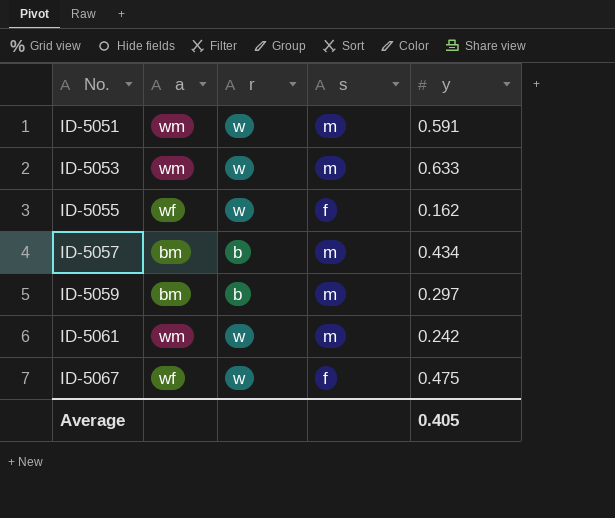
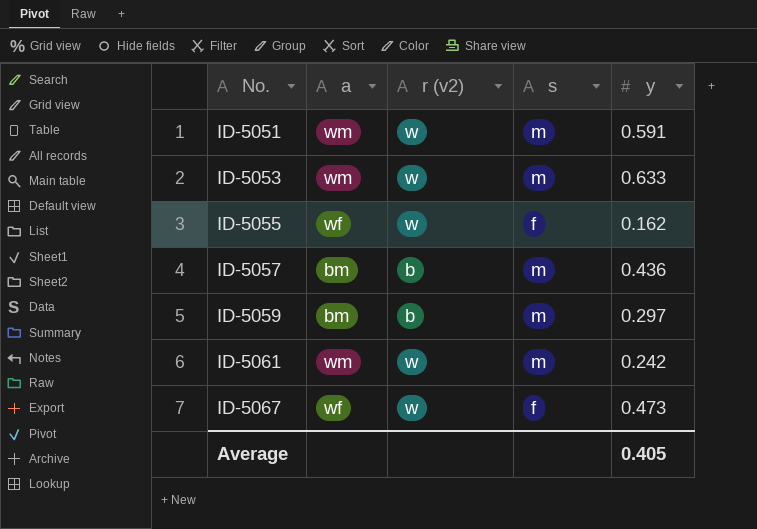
column name: r -> r (v2)
ID-5057 | y: 0.434 -> 0.436
ID-5067 | y: 0.475 -> 0.473

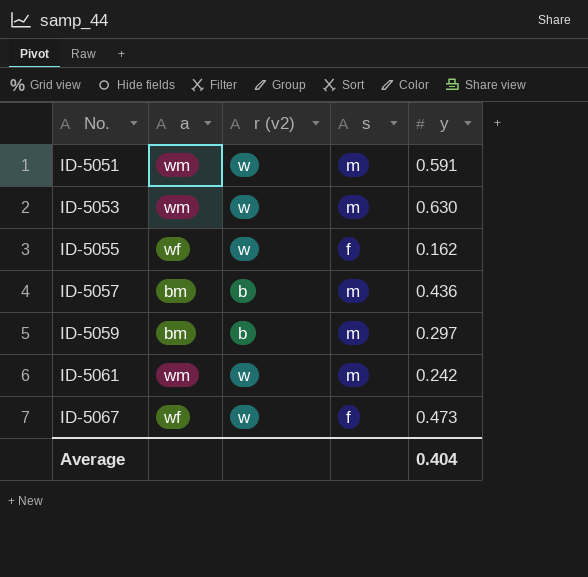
ID-5053 | y: 0.633 -> 0.630
Average | y: 0.405 -> 0.404

